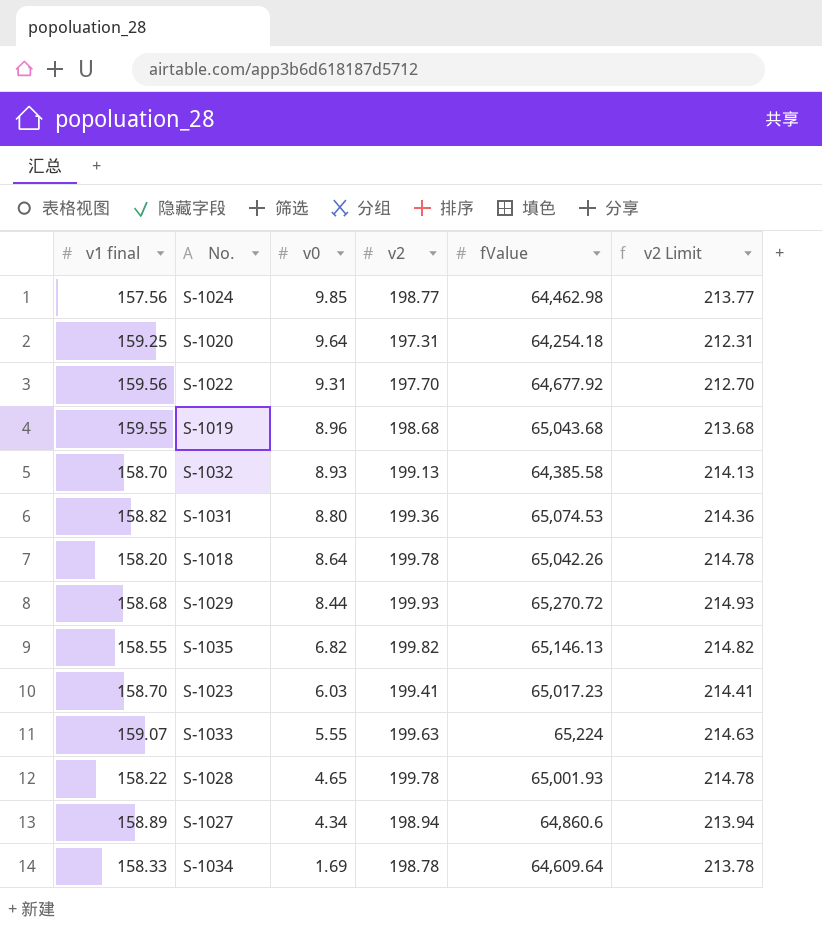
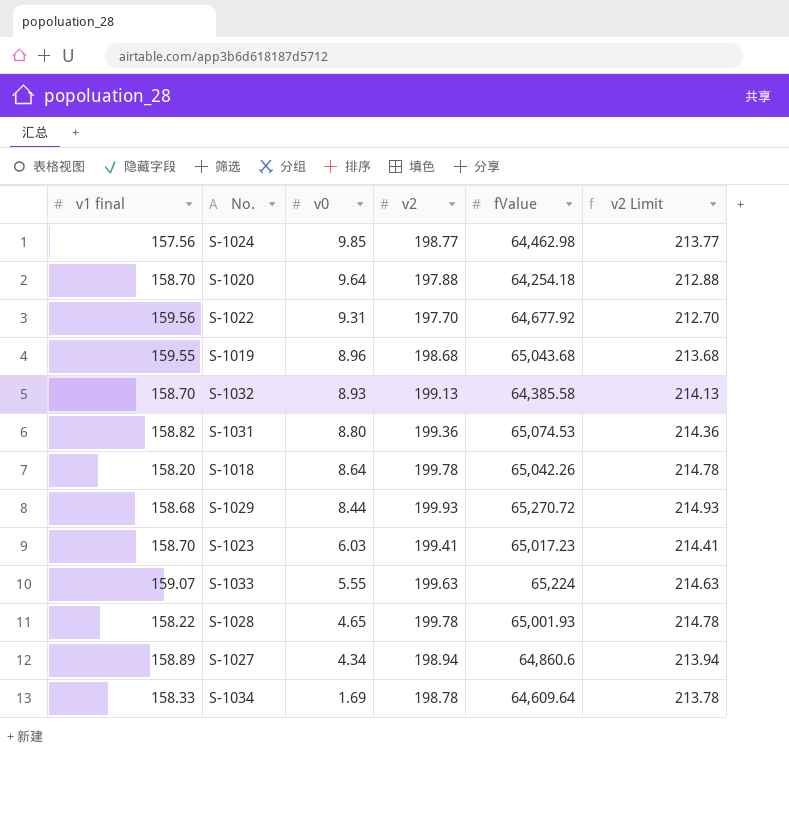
row S-1035: 158.55 | 6.82 | 199.82 | 65,146.13 | 214.82 -> none
S-1020 | v1 final: 159.25 -> 158.70
S-1020 | v2: 197.31 -> 197.88
S-1020 | v2 Limit: 212.31 -> 212.88

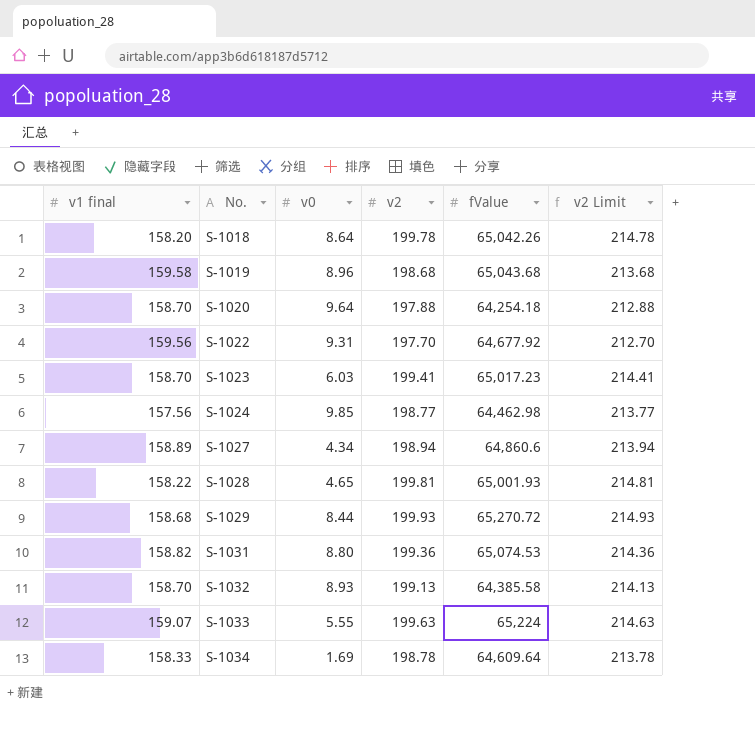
row order: v0 descending -> No. ascending
S-1019 | v1 final: 159.55 -> 159.58
S-1028 | v2: 199.78 -> 199.81
S-1028 | v2 Limit: 214.78 -> 214.81

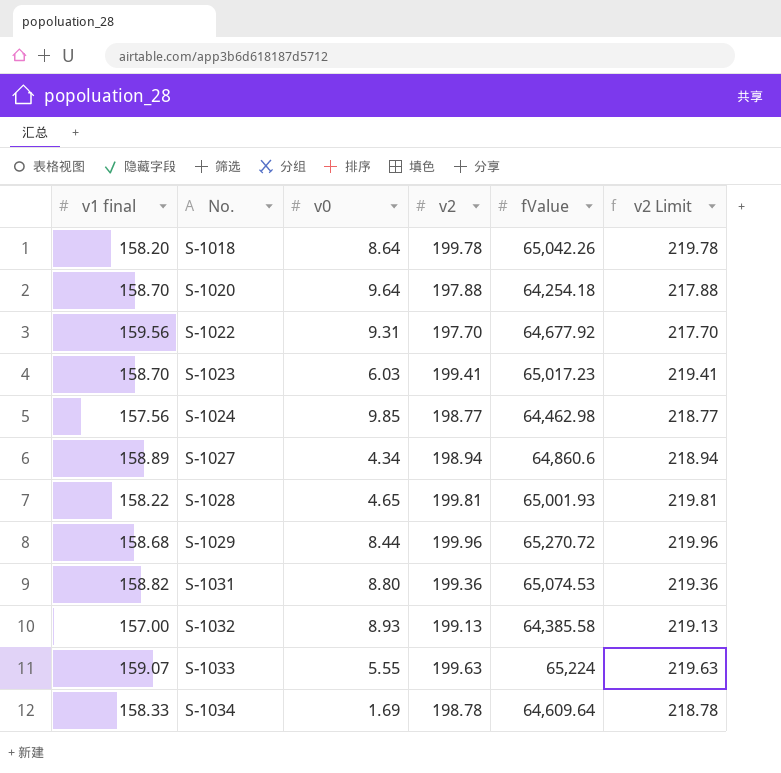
column v2 Limit | formula: [v2] + 15 -> [v2] + 20
row S-1019: 159.58 | 8.96 | 198.68 | 65,043.68 | 213.68 -> none
S-1029 | v2: 199.93 -> 199.96
S-1032 | v1 final: 158.70 -> 157.00

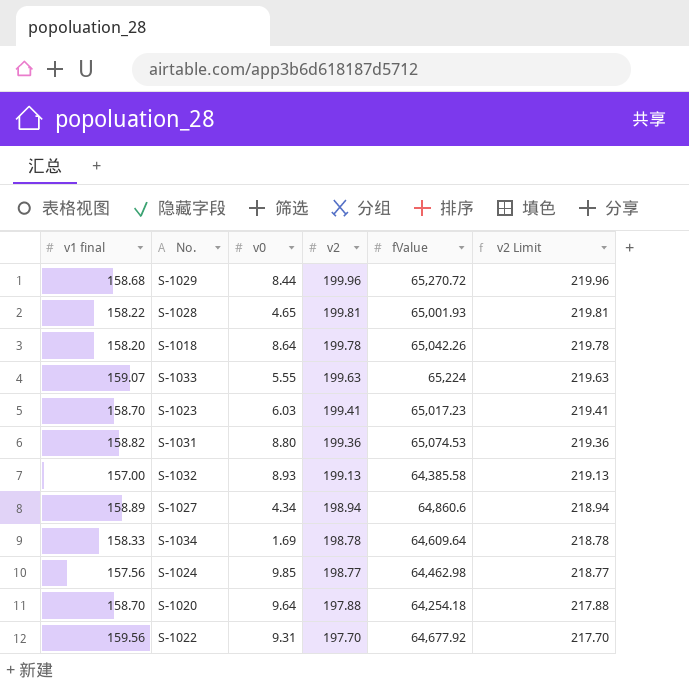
row order: No. ascending -> v2 descending

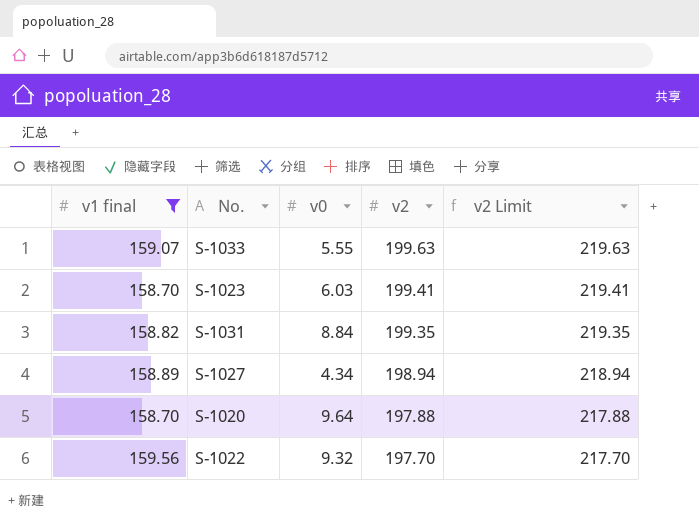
filter: none -> v1 final >= 158.70
column fValue | position: 5 -> none
S-1031 | v0: 8.80 -> 8.84
S-1031 | v2: 199.36 -> 199.35
S-1031 | v2 Limit: 219.36 -> 219.35
S-1022 | v0: 9.31 -> 9.32

